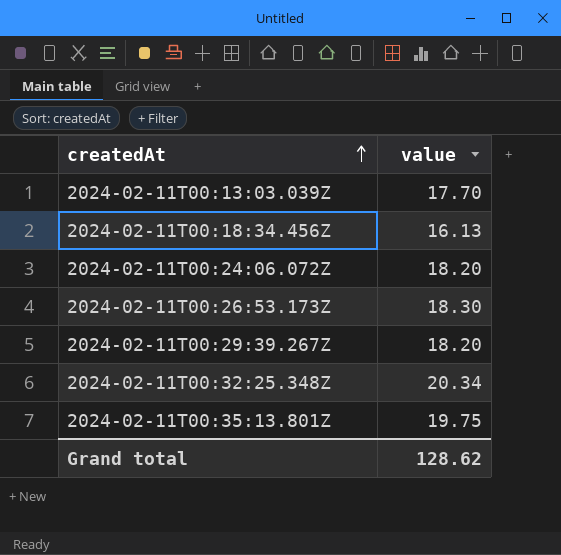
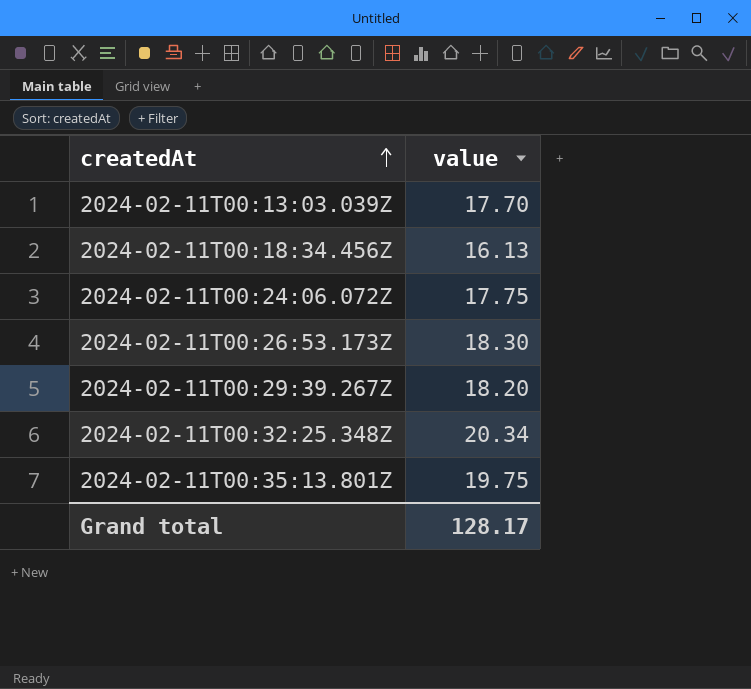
2024-02-11T00:24:06.072Z | value: 18.20 -> 17.75
Grand total | value: 128.62 -> 128.17

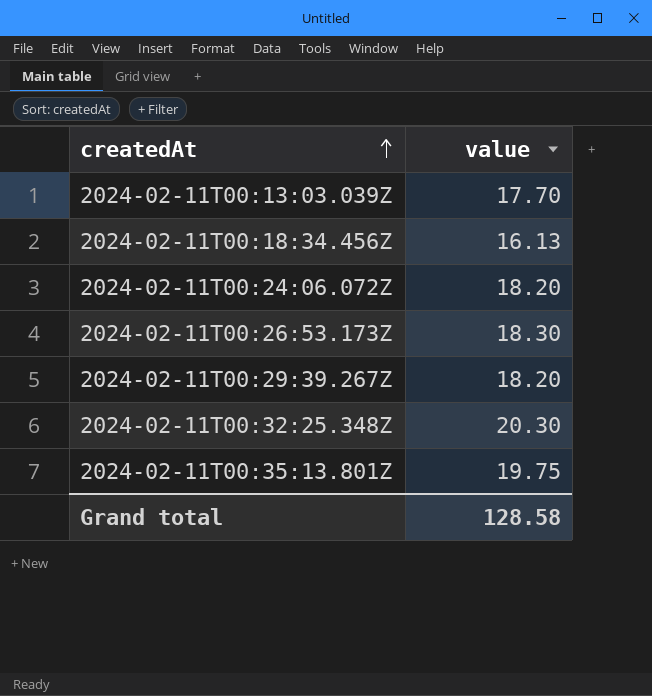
2024-02-11T00:24:06.072Z | value: 17.75 -> 18.20
2024-02-11T00:32:25.348Z | value: 20.34 -> 20.30
Grand total | value: 128.17 -> 128.58

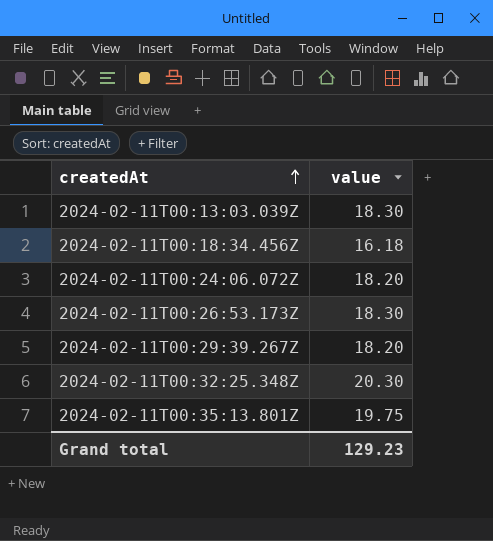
2024-02-11T00:13:03.039Z | value: 17.70 -> 18.30
2024-02-11T00:18:34.456Z | value: 16.13 -> 16.18
Grand total | value: 128.58 -> 129.23

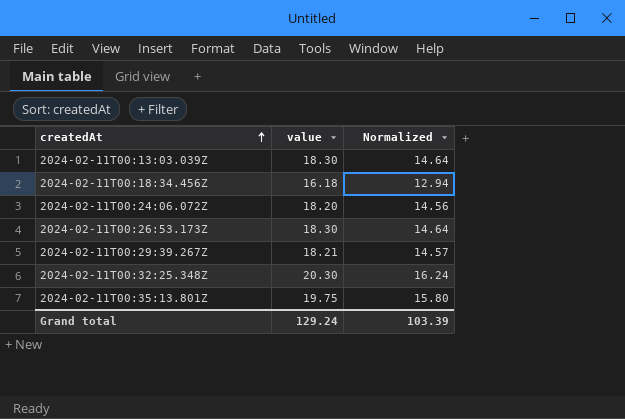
column Normalized | formula: none -> [value] * 0.8
2024-02-11T00:29:39.267Z | value: 18.20 -> 18.21
Grand total | value: 129.23 -> 129.24

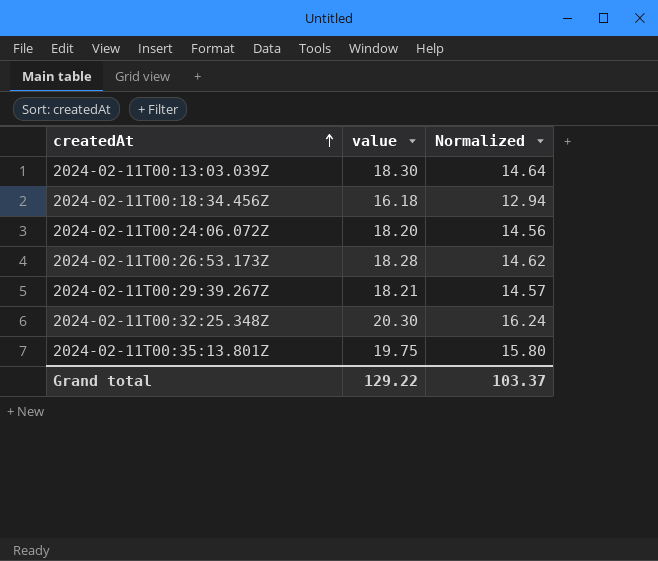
2024-02-11T00:26:53.173Z | value: 18.30 -> 18.28
2024-02-11T00:26:53.173Z | Normalized: 14.64 -> 14.62
Grand total | value: 129.24 -> 129.22
Grand total | Normalized: 103.39 -> 103.37

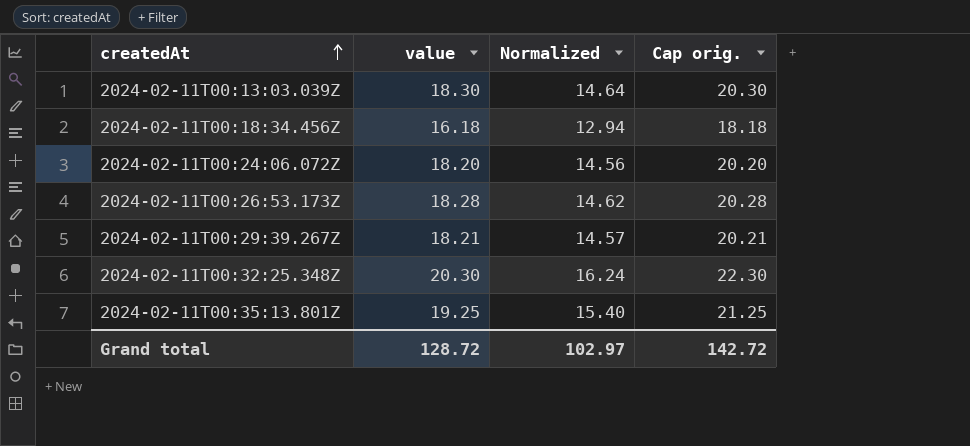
column Cap orig. | formula: none -> [value] + 2
2024-02-11T00:35:13.801Z | value: 19.75 -> 19.25
2024-02-11T00:35:13.801Z | Normalized: 15.80 -> 15.40
Grand total | value: 129.22 -> 128.72
Grand total | Normalized: 103.37 -> 102.97

